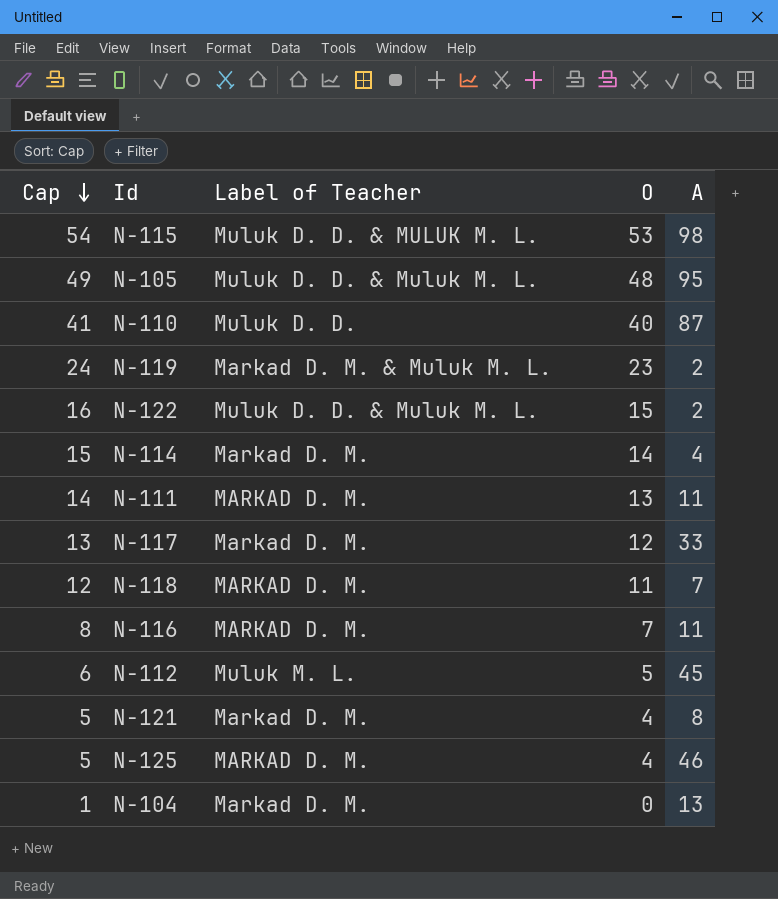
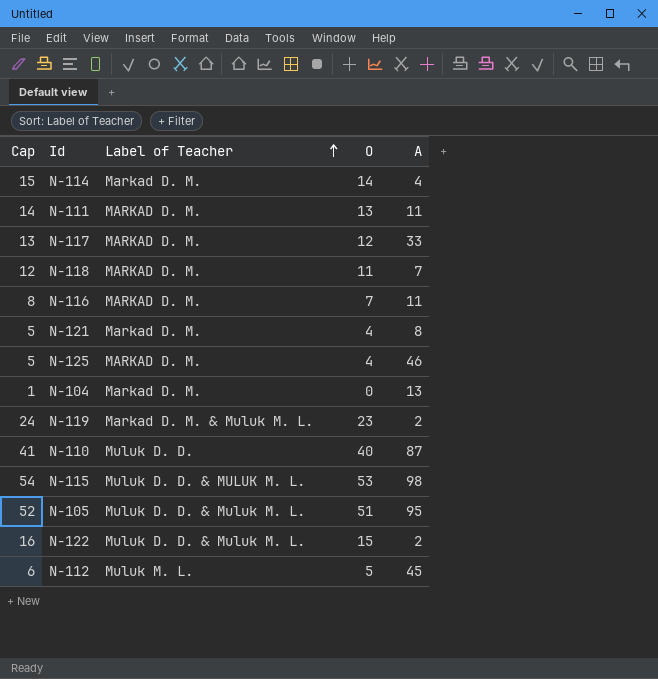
row order: Cap descending -> Label of Teacher ascending
N-117 | Label of Teacher: Markad D. M. -> MARKAD D. M.
N-105 | Cap: 49 -> 52
N-105 | O: 48 -> 51

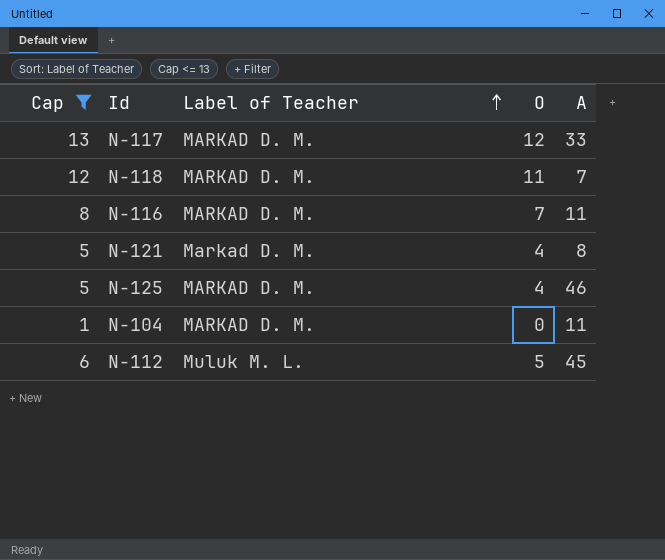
filter: none -> Cap <= 13
N-104 | Label of Teacher: Markad D. M. -> MARKAD D. M.
N-104 | A: 13 -> 11

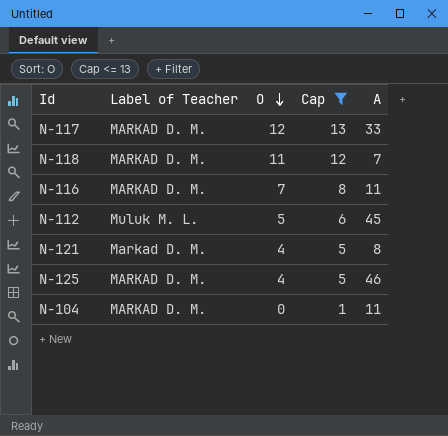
row order: Label of Teacher ascending -> O descending
column Cap | position: 1 -> 4

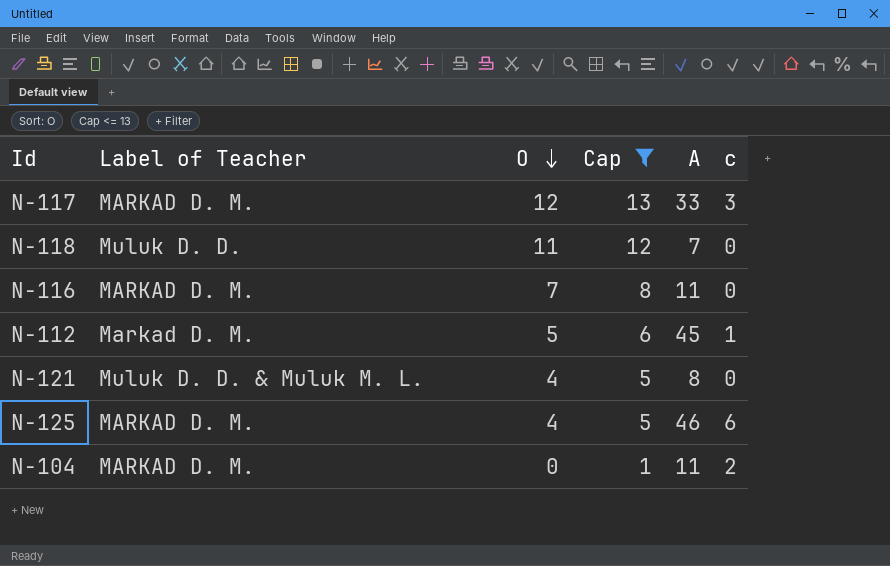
column c | position: none -> 6
N-118 | Label of Teacher: MARKAD D. M. -> Muluk D. D.
N-112 | Label of Teacher: Muluk M. L. -> Markad D. M.
N-121 | Label of Teacher: Markad D. M. -> Muluk D. D. & Muluk M. L.

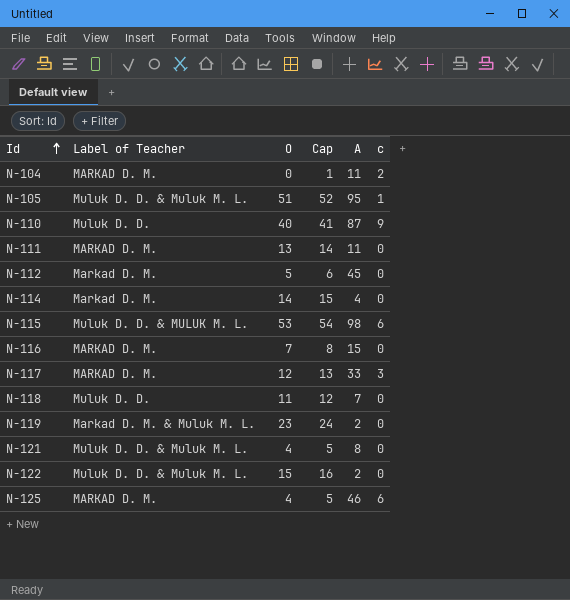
filter: Cap <= 13 -> none
row order: O descending -> Id ascending
N-112 | c: 1 -> 0
N-116 | A: 11 -> 15

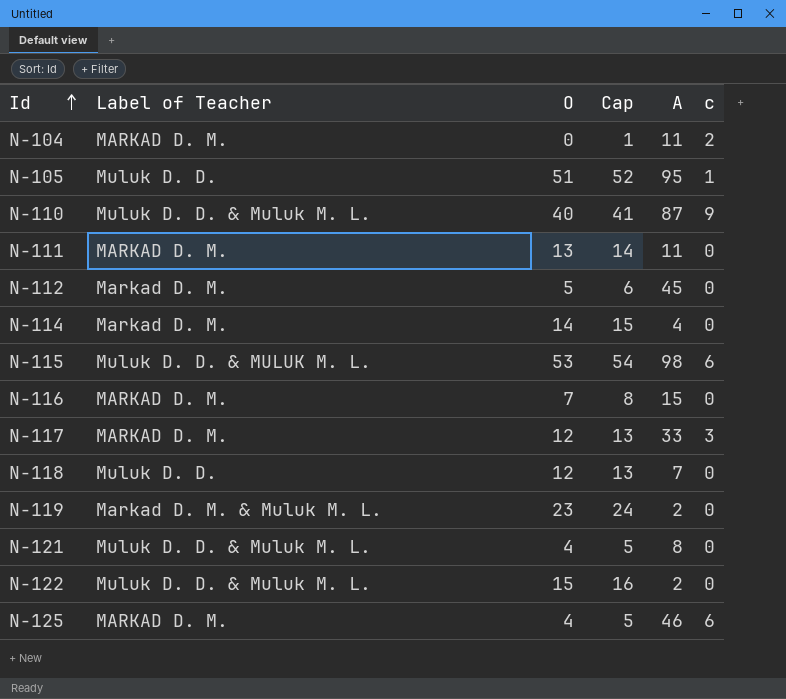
N-105 | Label of Teacher: Muluk D. D. & Muluk M. L. -> Muluk D. D.
N-110 | Label of Teacher: Muluk D. D. -> Muluk D. D. & Muluk M. L.
N-118 | O: 11 -> 12
N-118 | Cap: 12 -> 13

